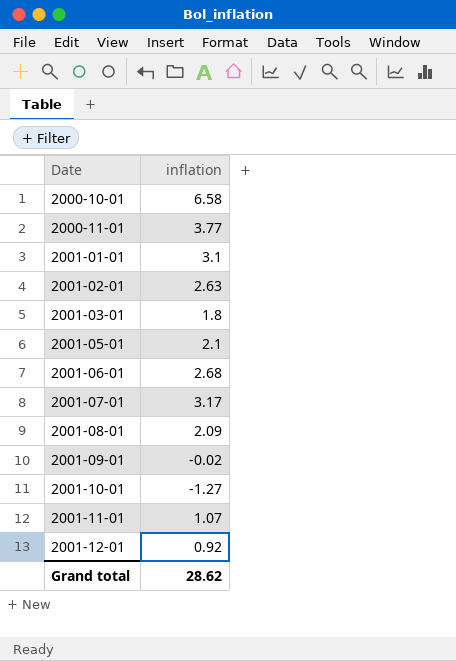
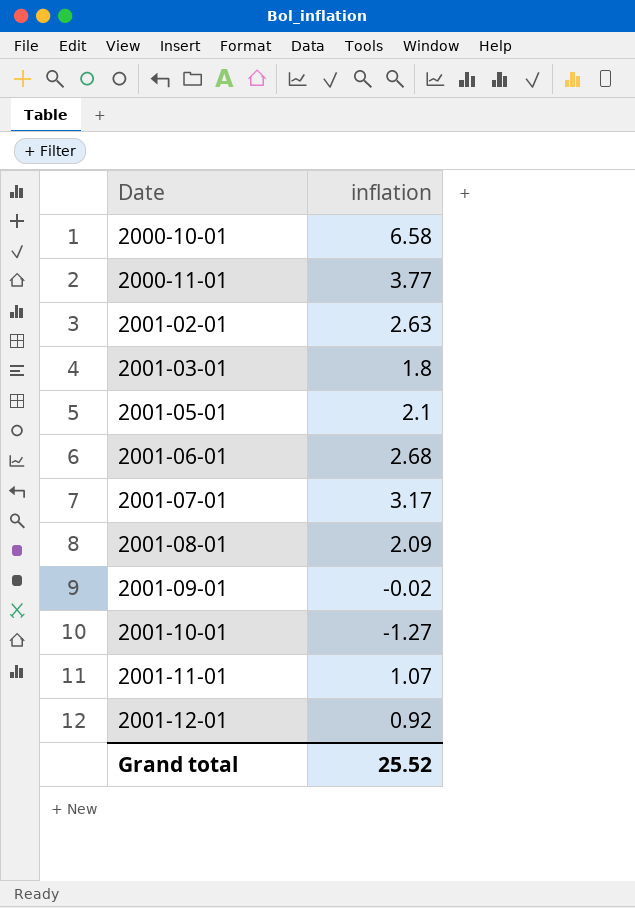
row 2001-01-01: 3.1 -> none
Grand total | inflation: 28.62 -> 25.52

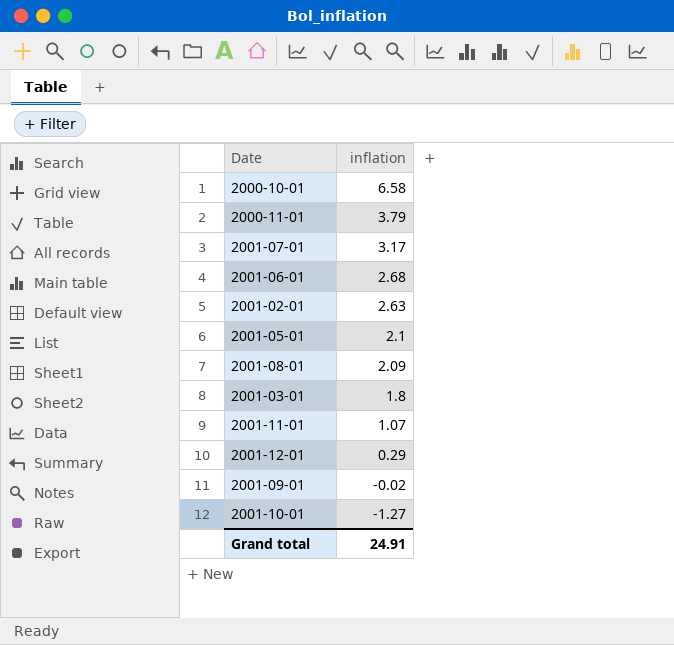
row order: Date ascending -> inflation descending
2000-11-01 | inflation: 3.77 -> 3.79
2001-12-01 | inflation: 0.92 -> 0.29
Grand total | inflation: 25.52 -> 24.91

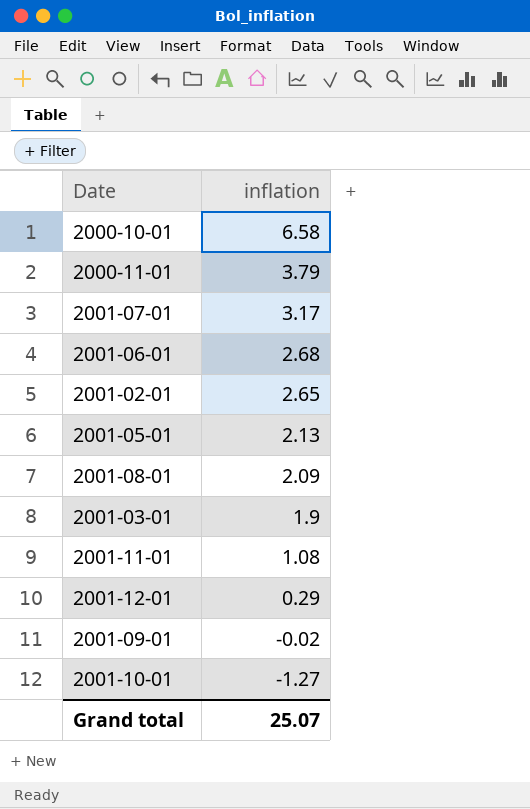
2001-02-01 | inflation: 2.63 -> 2.65
2001-05-01 | inflation: 2.1 -> 2.13
2001-03-01 | inflation: 1.8 -> 1.9
2001-11-01 | inflation: 1.07 -> 1.08
Grand total | inflation: 24.91 -> 25.07

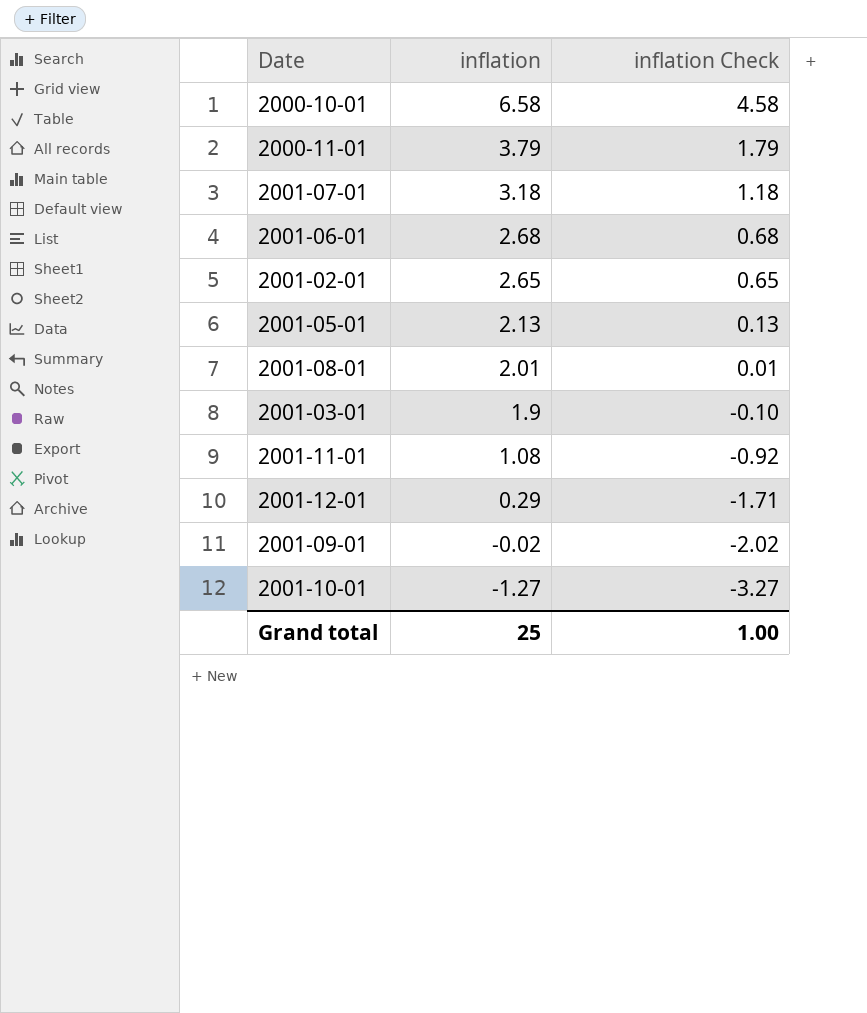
column inflation Check | formula: none -> [inflation] - 2
2001-07-01 | inflation: 3.17 -> 3.18
2001-08-01 | inflation: 2.09 -> 2.01
Grand total | inflation: 25.07 -> 25

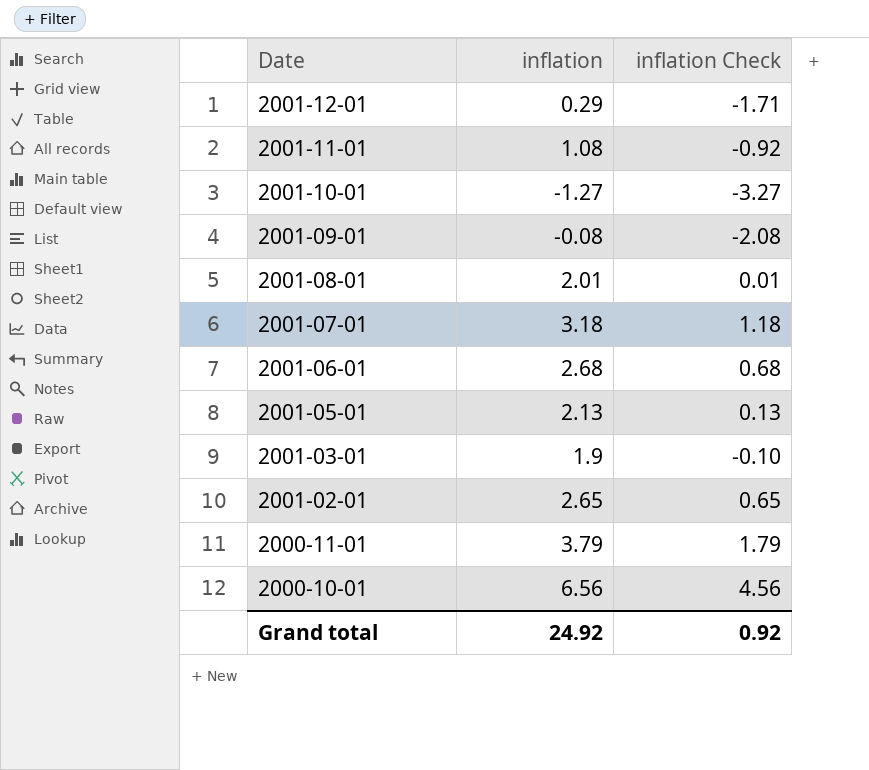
row order: inflation descending -> Date descending
2001-09-01 | inflation: -0.02 -> -0.08
2001-09-01 | inflation Check: -2.02 -> -2.08
2000-10-01 | inflation: 6.58 -> 6.56
2000-10-01 | inflation Check: 4.58 -> 4.56
Grand total | inflation: 25 -> 24.92
Grand total | inflation Check: 1.00 -> 0.92

